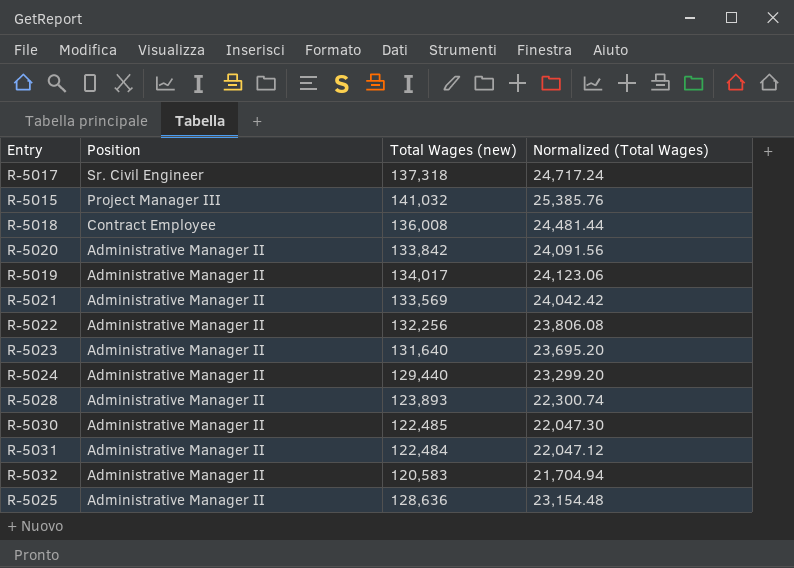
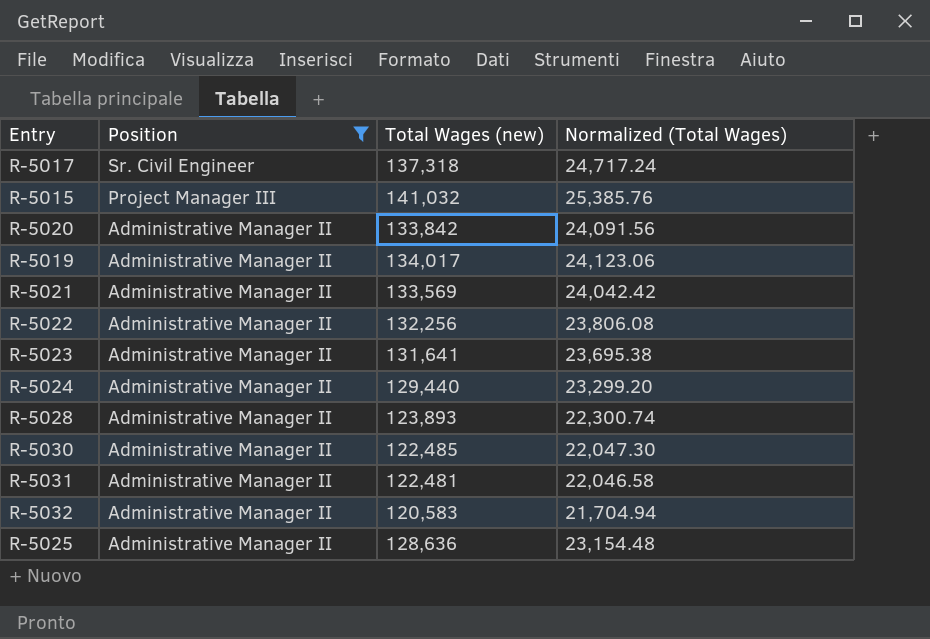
filter: none -> Position != Contract Employee
R-5023 | Total Wages (new): 131,640 -> 131,641
R-5023 | Normalized (Total Wages): 23,695.20 -> 23,695.38
R-5031 | Total Wages (new): 122,484 -> 122,481
R-5031 | Normalized (Total Wages): 22,047.12 -> 22,046.58

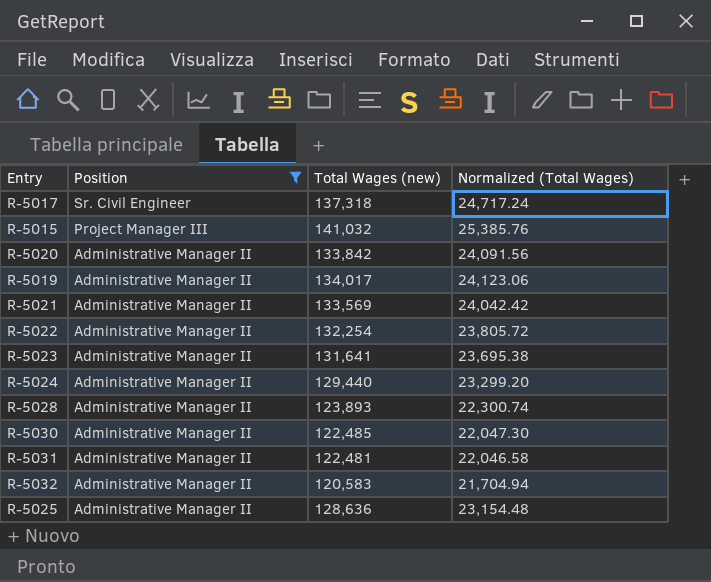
R-5022 | Total Wages (new): 132,256 -> 132,254
R-5022 | Normalized (Total Wages): 23,806.08 -> 23,805.72

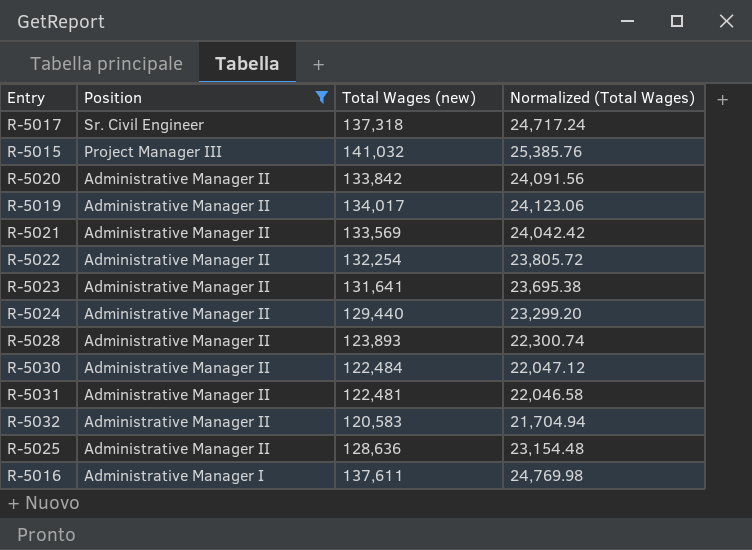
R-5030 | Total Wages (new): 122,485 -> 122,484
R-5030 | Normalized (Total Wages): 22,047.30 -> 22,047.12
row R-5016: none -> Administrative Manager I | 137,611 | 24,769.98

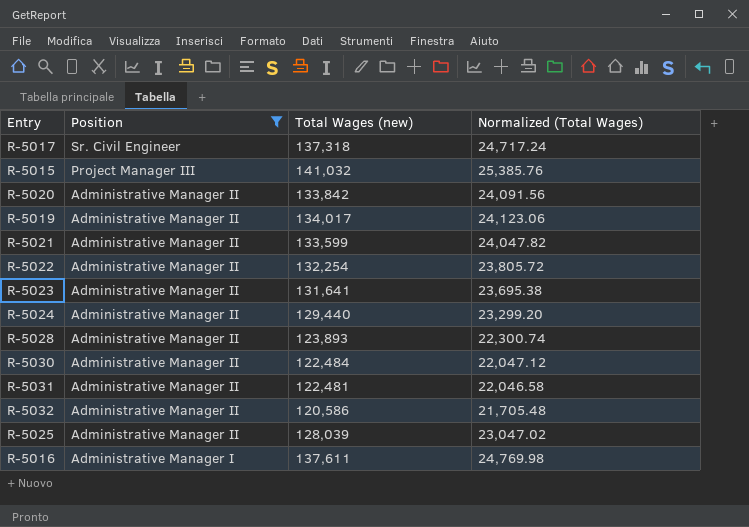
R-5021 | Total Wages (new): 133,569 -> 133,599
R-5021 | Normalized (Total Wages): 24,042.42 -> 24,047.82
R-5032 | Total Wages (new): 120,583 -> 120,586
R-5032 | Normalized (Total Wages): 21,704.94 -> 21,705.48
R-5025 | Total Wages (new): 128,636 -> 128,039
R-5025 | Normalized (Total Wages): 23,154.48 -> 23,047.02

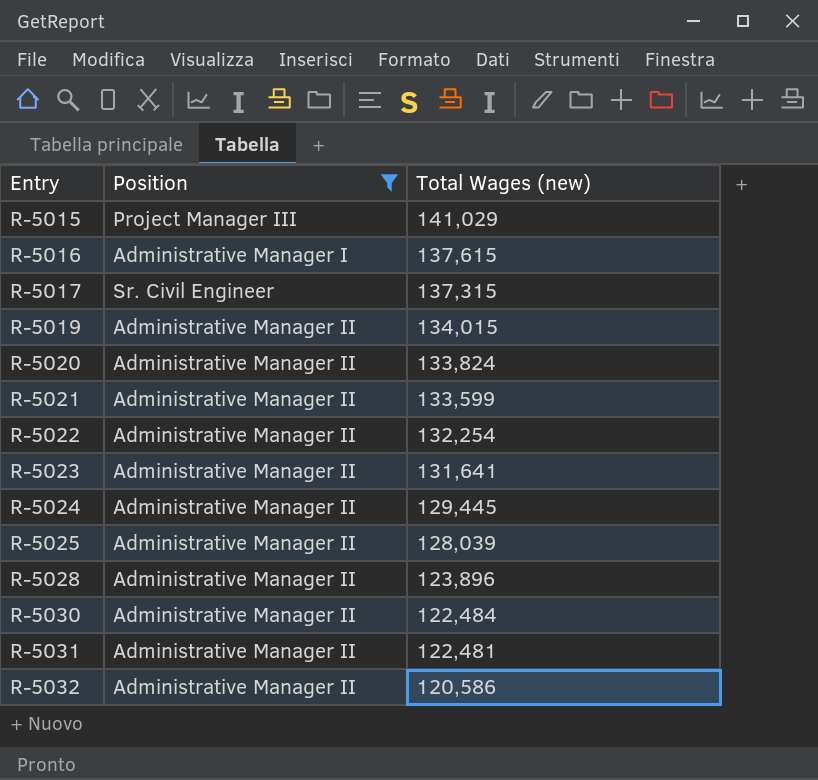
row order: Position descending -> Entry ascending
column Normalized (Total Wages) | formula: [Total Wages (new)] * 0.18 -> none
R-5015 | Total Wages (new): 141,032 -> 141,029
R-5016 | Total Wages (new): 137,611 -> 137,615
R-5017 | Total Wages (new): 137,318 -> 137,315
R-5019 | Total Wages (new): 134,017 -> 134,015
R-5020 | Total Wages (new): 133,842 -> 133,824
R-5024 | Total Wages (new): 129,440 -> 129,445
R-5028 | Total Wages (new): 123,893 -> 123,896

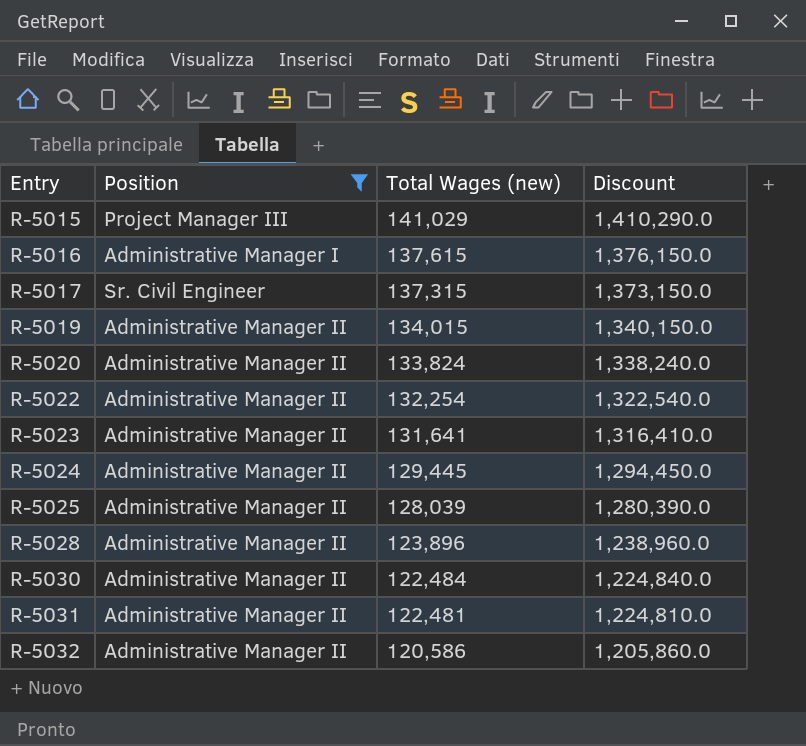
column Discount | formula: none -> [Total Wages (new)] * 10
row R-5021: Administrative Manager II | 133,599 -> none

